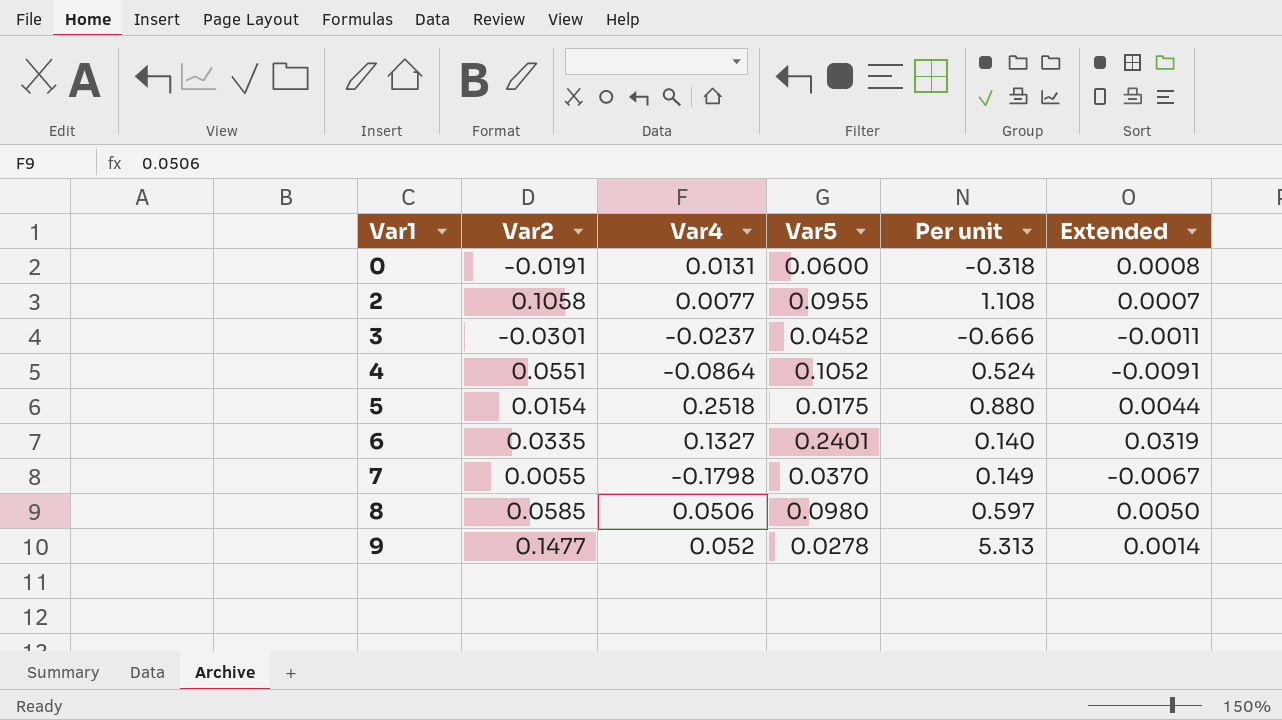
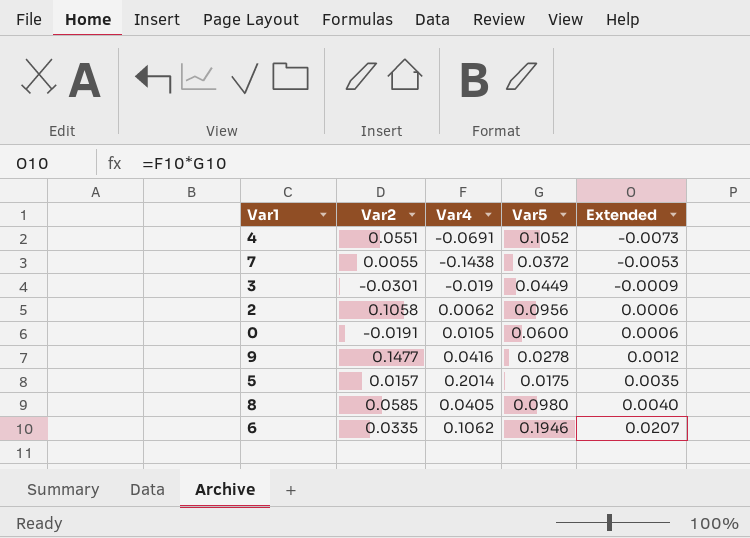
row order: Var1 ascending -> Extended ascending
column Per unit | formula: [Var2] / [Var5] -> none
4 | Var4: -0.0864 -> -0.0691
4 | Extended: -0.0091 -> -0.0073
7 | Var4: -0.1798 -> -0.1438
7 | Var5: 0.0370 -> 0.0372
7 | Extended: -0.0067 -> -0.0053
3 | Var4: -0.0237 -> -0.019
3 | Var5: 0.0452 -> 0.0449
3 | Extended: -0.0011 -> -0.0009
2 | Var4: 0.0077 -> 0.0062
2 | Var5: 0.0955 -> 0.0956
2 | Extended: 0.0007 -> 0.0006
0 | Var4: 0.0131 -> 0.0105
0 | Extended: 0.0008 -> 0.0006
9 | Var4: 0.052 -> 0.0416
9 | Extended: 0.0014 -> 0.0012
5 | Var2: 0.0154 -> 0.0157
5 | Var4: 0.2518 -> 0.2014
5 | Extended: 0.0044 -> 0.0035
8 | Var4: 0.0506 -> 0.0405
8 | Extended: 0.0050 -> 0.0040
6 | Var4: 0.1327 -> 0.1062
6 | Var5: 0.2401 -> 0.1946
6 | Extended: 0.0319 -> 0.0207

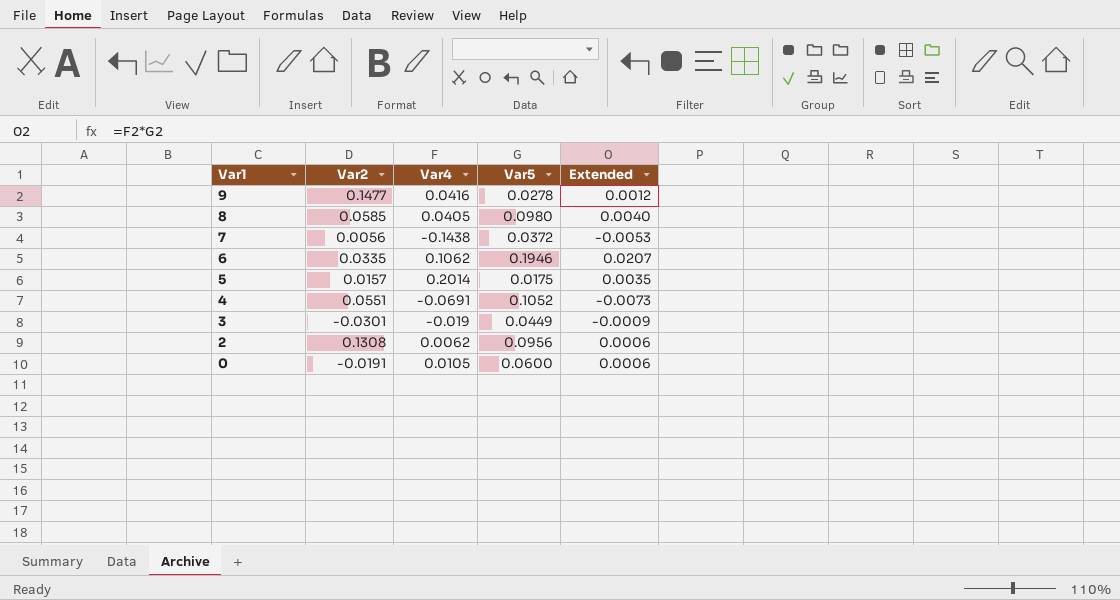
row order: Extended ascending -> Var1 descending
7 | Var2: 0.0055 -> 0.0056
2 | Var2: 0.1058 -> 0.1308

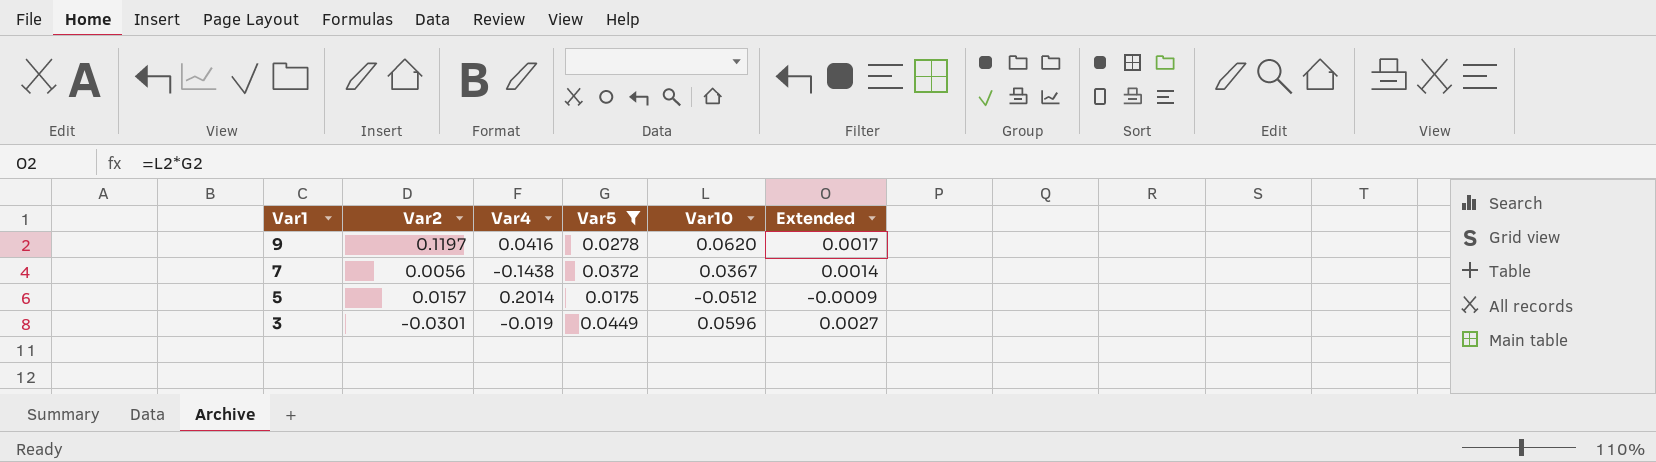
filter: none -> Var5 <= 0.0449
column Var10 | position: none -> 5
column Extended | formula: [Var4] * [Var5] -> [Var5] * [Var10]
9 | Var2: 0.1477 -> 0.1197

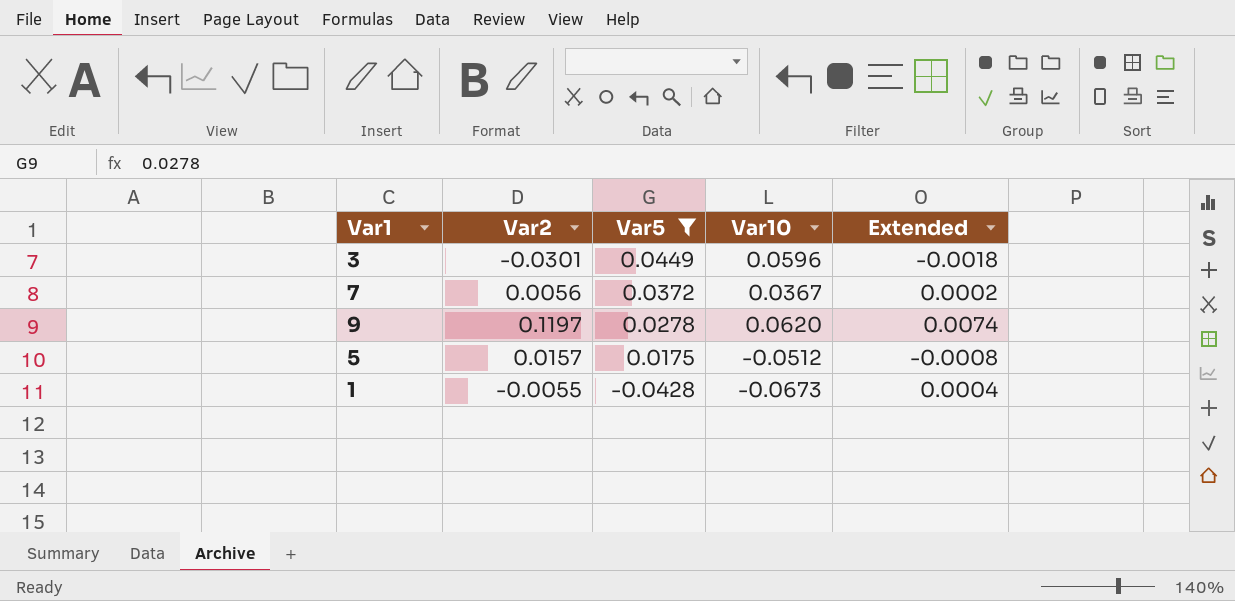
row order: Var1 descending -> Var5 descending
column Var4 | position: 3 -> none
column Extended | formula: [Var5] * [Var10] -> [Var2] * [Var10]
row 1: none -> -0.0055 | -0.0428 | -0.0673 | 0.0004

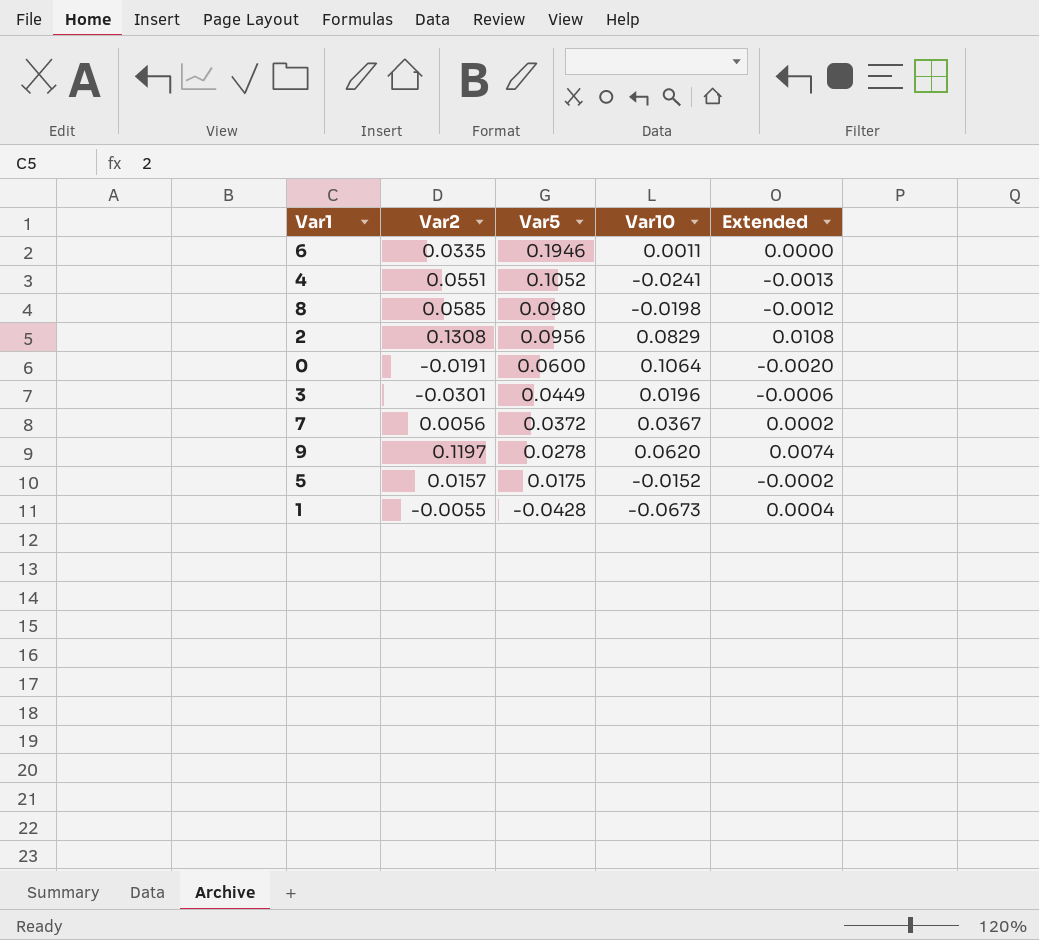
filter: Var5 <= 0.0449 -> none
3 | Var10: 0.0596 -> 0.0196
3 | Extended: -0.0018 -> -0.0006
5 | Var10: -0.0512 -> -0.0152
5 | Extended: -0.0008 -> -0.0002

